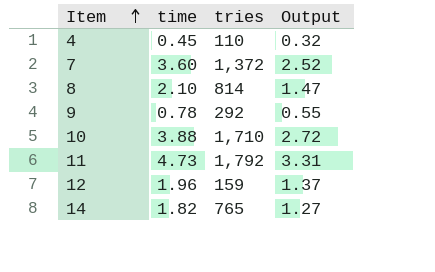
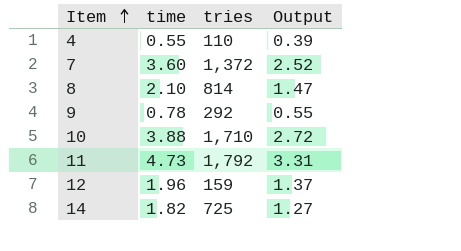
4 | time: 0.45 -> 0.55
4 | Output: 0.32 -> 0.39
14 | tries: 765 -> 725

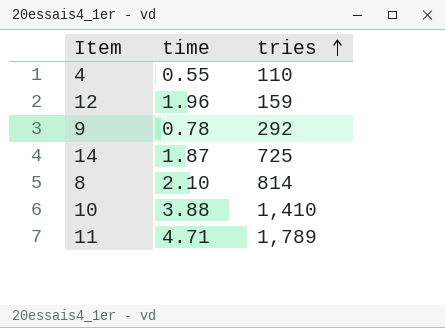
row order: Item ascending -> tries ascending
column Output | formula: [time] * 0.7 -> none
row 7: 3.60 | 1,372 | 2.52 -> none
14 | time: 1.82 -> 1.87
10 | tries: 1,710 -> 1,410
11 | time: 4.73 -> 4.71
11 | tries: 1,792 -> 1,789

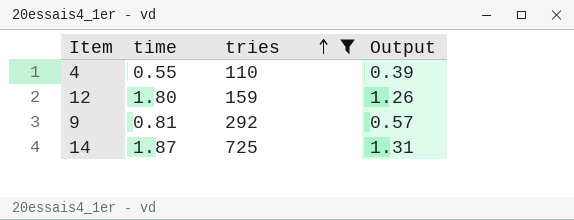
filter: none -> tries <= 725
column Output | formula: none -> [time] * 0.7
12 | time: 1.96 -> 1.80
9 | time: 0.78 -> 0.81

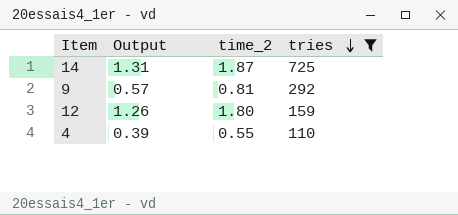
row order: tries ascending -> tries descending
column Output | position: 4 -> 2
column name: time -> time_2

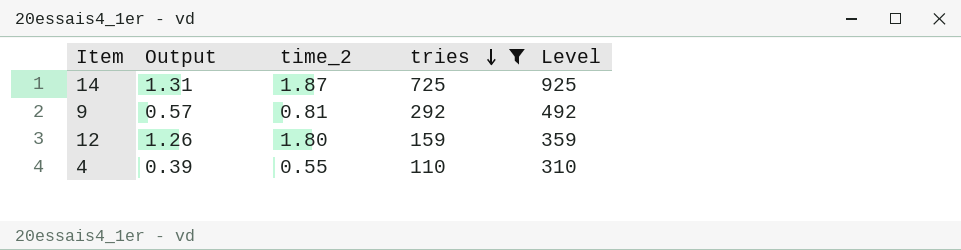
column Level | formula: none -> [tries] + 200

